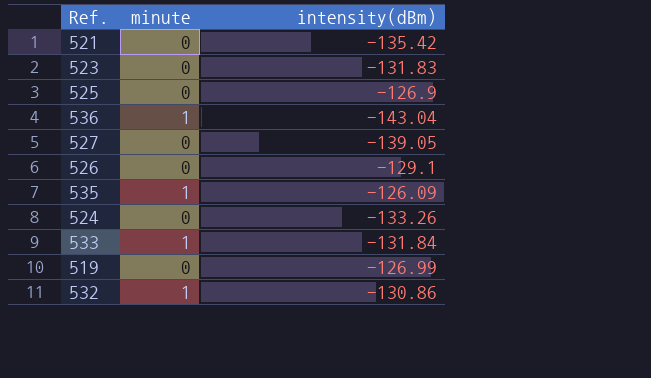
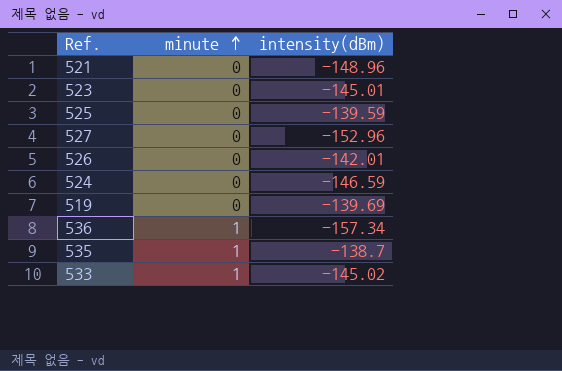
row order: none -> minute ascending
row 532: 1 | -130.86 -> none
521 | intensity(dBm): -135.42 -> -148.96
523 | intensity(dBm): -131.83 -> -145.01
525 | intensity(dBm): -126.9 -> -139.59
527 | intensity(dBm): -139.05 -> -152.96
526 | intensity(dBm): -129.1 -> -142.01
524 | intensity(dBm): -133.26 -> -146.59
519 | intensity(dBm): -126.99 -> -139.69
536 | intensity(dBm): -143.04 -> -157.34
535 | intensity(dBm): -126.09 -> -138.7
533 | intensity(dBm): -131.84 -> -145.02

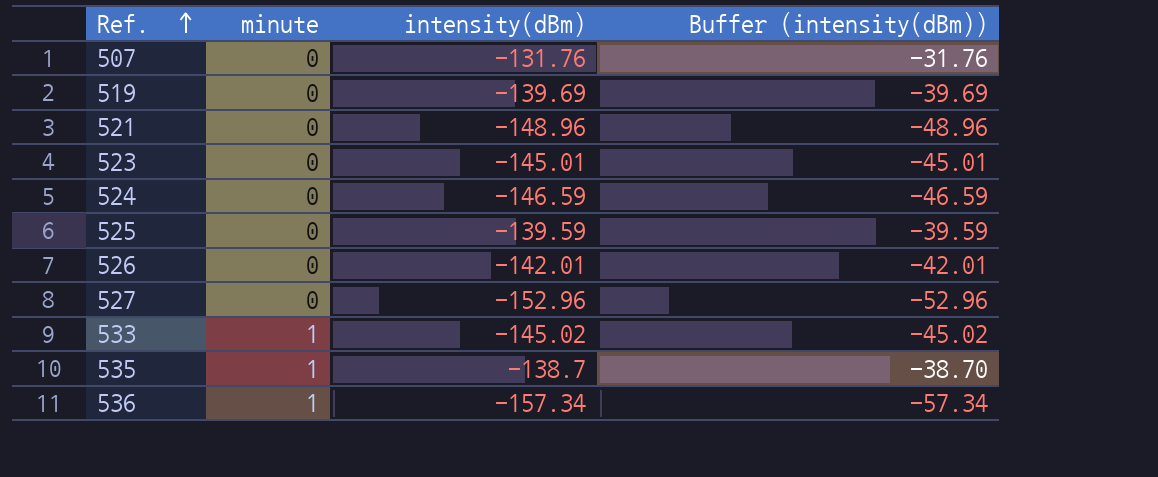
row order: minute ascending -> Ref. ascending
column Buffer (intensity(dBm)) | formula: none -> [intensity(dBm)] + 100
row 507: none -> 0 | -131.76 | -31.76

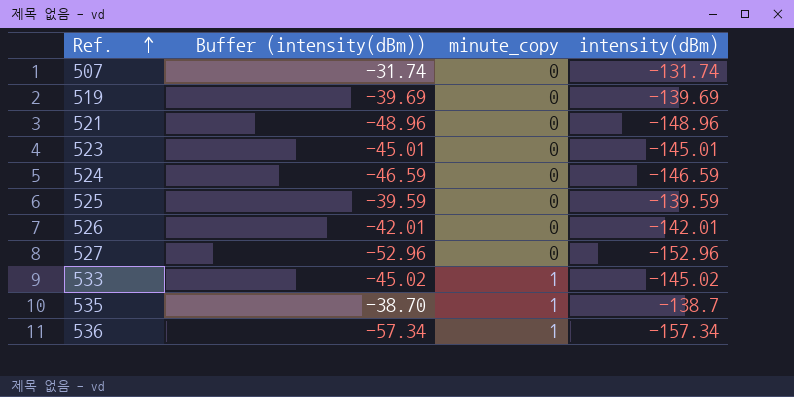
column Buffer (intensity(dBm)) | position: 4 -> 2
column name: minute -> minute_copy
507 | Buffer (intensity(dBm)): -31.76 -> -31.74
507 | intensity(dBm): -131.76 -> -131.74

